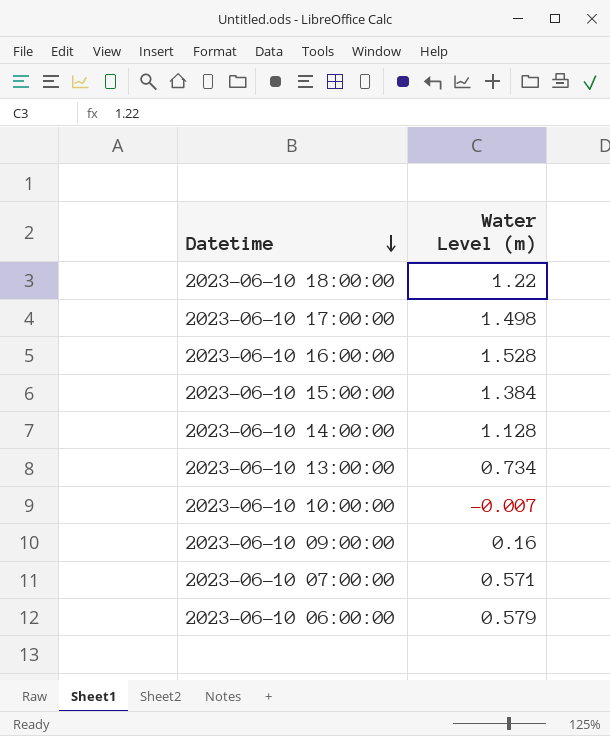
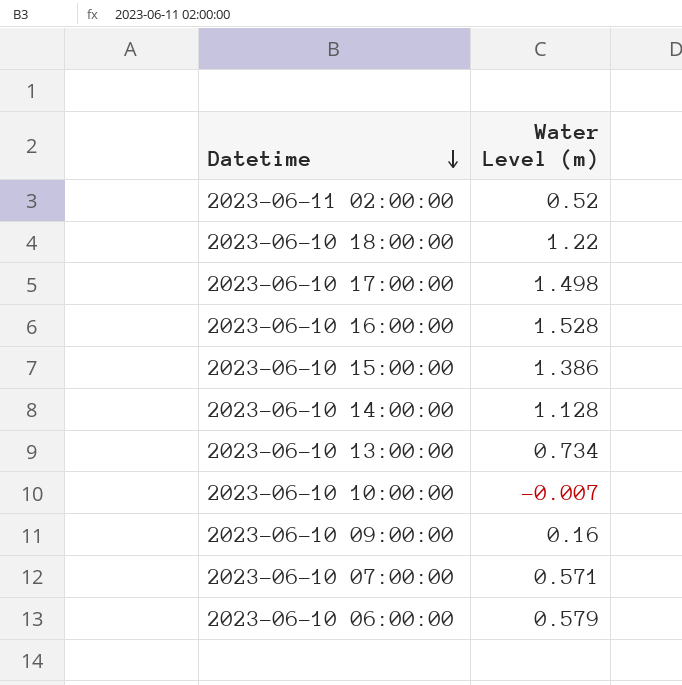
row 2023-06-11 02:00:00: none -> 0.52
2023-06-10 15:00:00 | Water Level (m): 1.384 -> 1.386

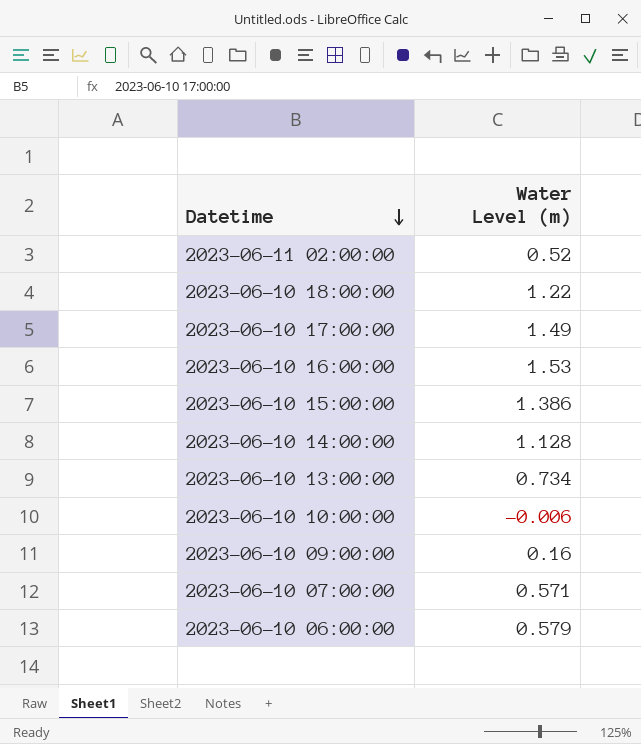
2023-06-10 17:00:00 | Water Level (m): 1.498 -> 1.49
2023-06-10 16:00:00 | Water Level (m): 1.528 -> 1.53
2023-06-10 10:00:00 | Water Level (m): -0.007 -> -0.006

